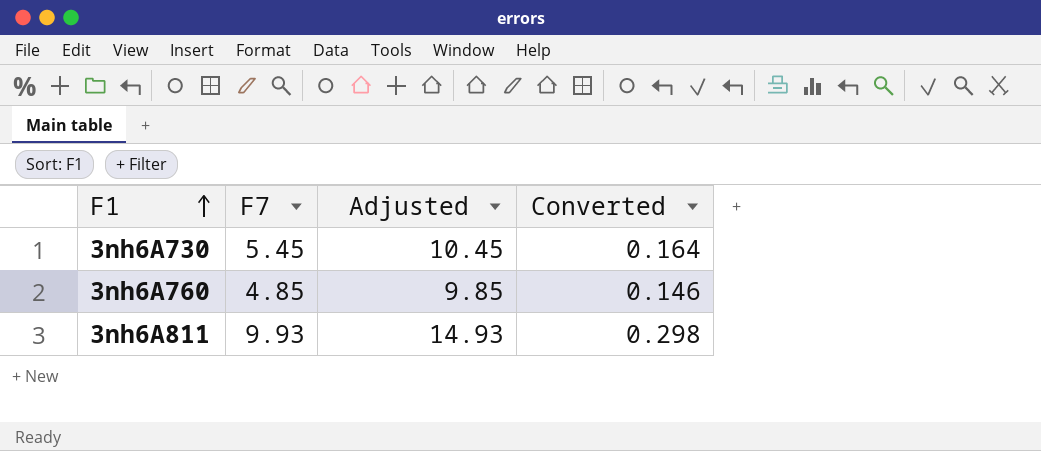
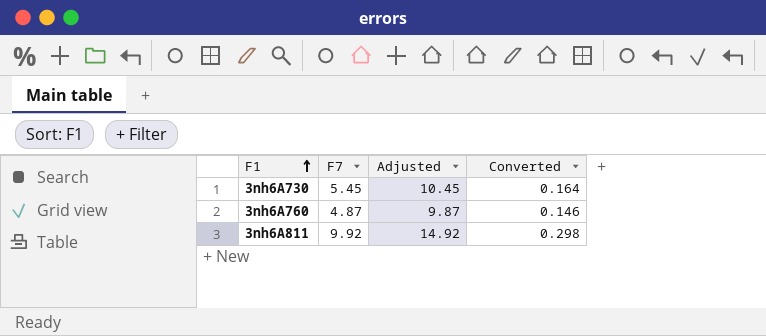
3nh6A760 | F7: 4.85 -> 4.87
3nh6A760 | Adjusted: 9.85 -> 9.87
3nh6A811 | F7: 9.93 -> 9.92
3nh6A811 | Adjusted: 14.93 -> 14.92

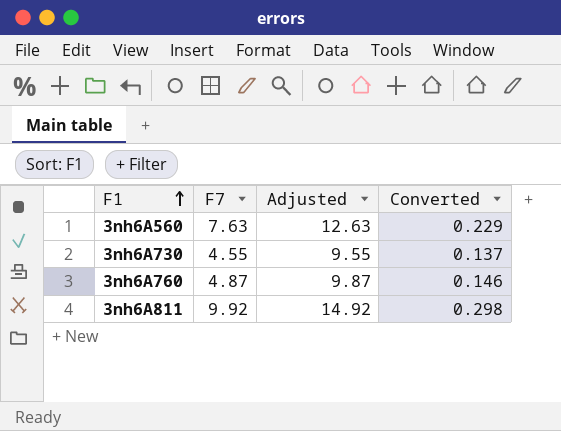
row 3nh6A560: none -> 7.63 | 12.63 | 0.229
3nh6A730 | F7: 5.45 -> 4.55
3nh6A730 | Adjusted: 10.45 -> 9.55
3nh6A730 | Converted: 0.164 -> 0.137

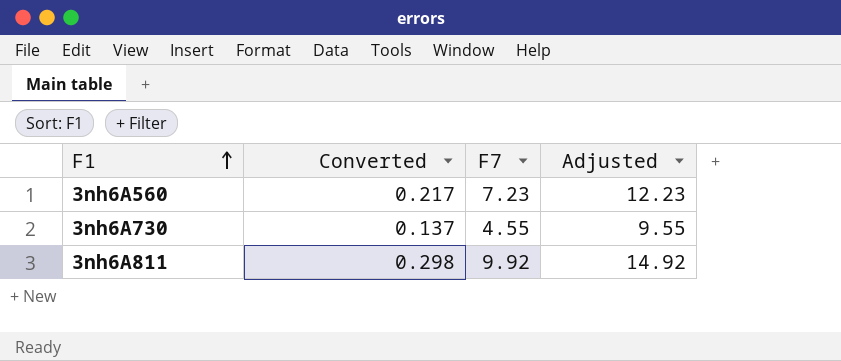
column Converted | position: 4 -> 2
row 3nh6A760: 4.87 | 9.87 | 0.146 -> none
3nh6A560 | Converted: 0.229 -> 0.217
3nh6A560 | F7: 7.63 -> 7.23
3nh6A560 | Adjusted: 12.63 -> 12.23

